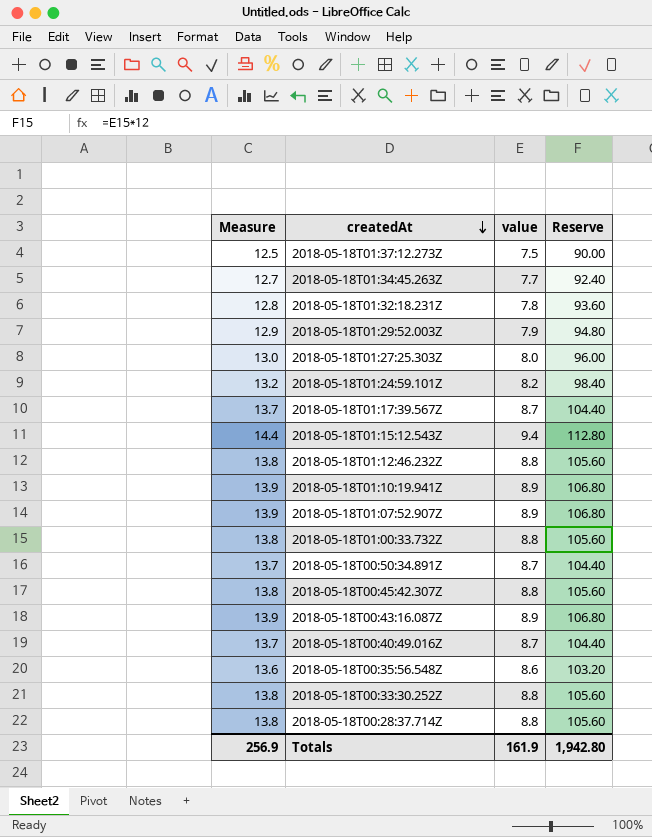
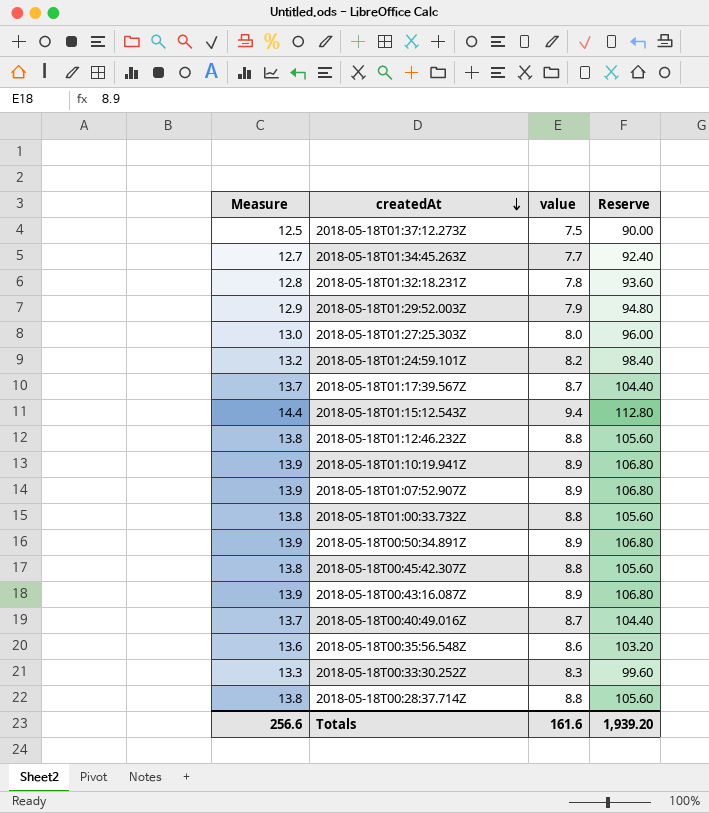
2018-05-18T00:50:34.891Z | Measure: 13.7 -> 13.9
2018-05-18T00:50:34.891Z | value: 8.7 -> 8.9
2018-05-18T00:50:34.891Z | Reserve: 104.40 -> 106.80
2018-05-18T00:33:30.252Z | Measure: 13.8 -> 13.3
2018-05-18T00:33:30.252Z | value: 8.8 -> 8.3
2018-05-18T00:33:30.252Z | Reserve: 105.60 -> 99.60
Totals | Measure: 256.9 -> 256.6
Totals | value: 161.9 -> 161.6
Totals | Reserve: 1,942.80 -> 1,939.20

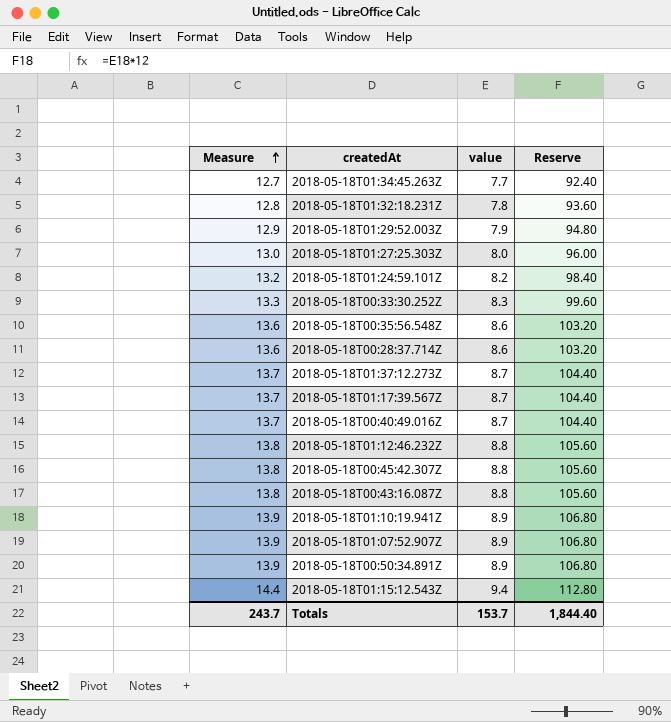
row order: createdAt descending -> Measure ascending
row 2018-05-18T01:00:33.732Z: 13.8 | 8.8 | 105.60 -> none
2018-05-18T00:28:37.714Z | Measure: 13.8 -> 13.6
2018-05-18T00:28:37.714Z | value: 8.8 -> 8.6
2018-05-18T00:28:37.714Z | Reserve: 105.60 -> 103.20
2018-05-18T01:37:12.273Z | Measure: 12.5 -> 13.7
2018-05-18T01:37:12.273Z | value: 7.5 -> 8.7
2018-05-18T01:37:12.273Z | Reserve: 90.00 -> 104.40
2018-05-18T00:43:16.087Z | Measure: 13.9 -> 13.8
2018-05-18T00:43:16.087Z | value: 8.9 -> 8.8
2018-05-18T00:43:16.087Z | Reserve: 106.80 -> 105.60
Totals | Measure: 256.6 -> 243.7
Totals | value: 161.6 -> 153.7
Totals | Reserve: 1,939.20 -> 1,844.40

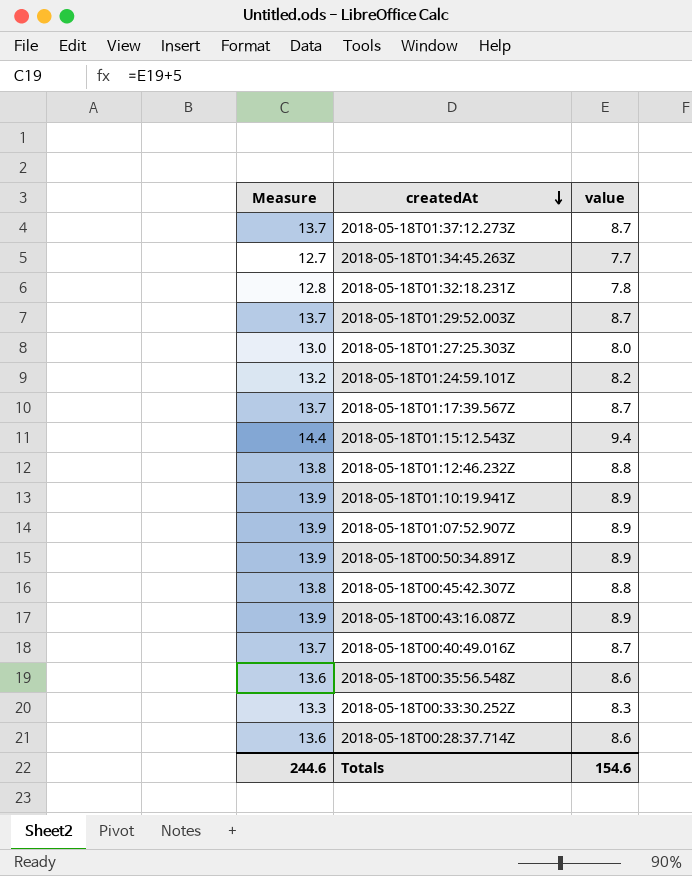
row order: Measure ascending -> createdAt descending
column Reserve | formula: [value] * 12 -> none
2018-05-18T01:29:52.003Z | Measure: 12.9 -> 13.7
2018-05-18T01:29:52.003Z | value: 7.9 -> 8.7
2018-05-18T00:43:16.087Z | Measure: 13.8 -> 13.9
2018-05-18T00:43:16.087Z | value: 8.8 -> 8.9
Totals | Measure: 243.7 -> 244.6
Totals | value: 153.7 -> 154.6

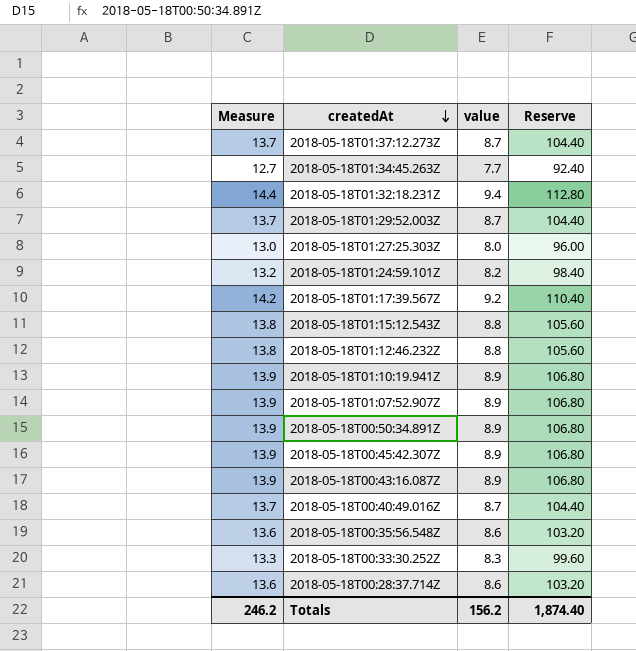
column Reserve | formula: none -> [value] * 12
2018-05-18T01:32:18.231Z | Measure: 12.8 -> 14.4
2018-05-18T01:32:18.231Z | value: 7.8 -> 9.4
2018-05-18T01:17:39.567Z | Measure: 13.7 -> 14.2
2018-05-18T01:17:39.567Z | value: 8.7 -> 9.2
2018-05-18T01:15:12.543Z | Measure: 14.4 -> 13.8
2018-05-18T01:15:12.543Z | value: 9.4 -> 8.8
2018-05-18T00:45:42.307Z | Measure: 13.8 -> 13.9
2018-05-18T00:45:42.307Z | value: 8.8 -> 8.9
Totals | Measure: 244.6 -> 246.2
Totals | value: 154.6 -> 156.2

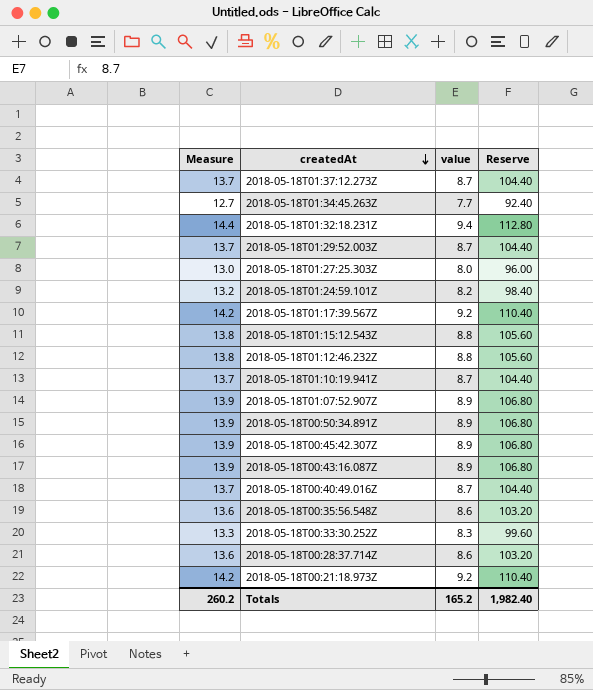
2018-05-18T01:10:19.941Z | Measure: 13.9 -> 13.7
2018-05-18T01:10:19.941Z | value: 8.9 -> 8.7
2018-05-18T01:10:19.941Z | Reserve: 106.80 -> 104.40
row 2018-05-18T00:21:18.973Z: none -> 14.2 | 9.2 | 110.40
Totals | Measure: 246.2 -> 260.2
Totals | value: 156.2 -> 165.2
Totals | Reserve: 1,874.40 -> 1,982.40

